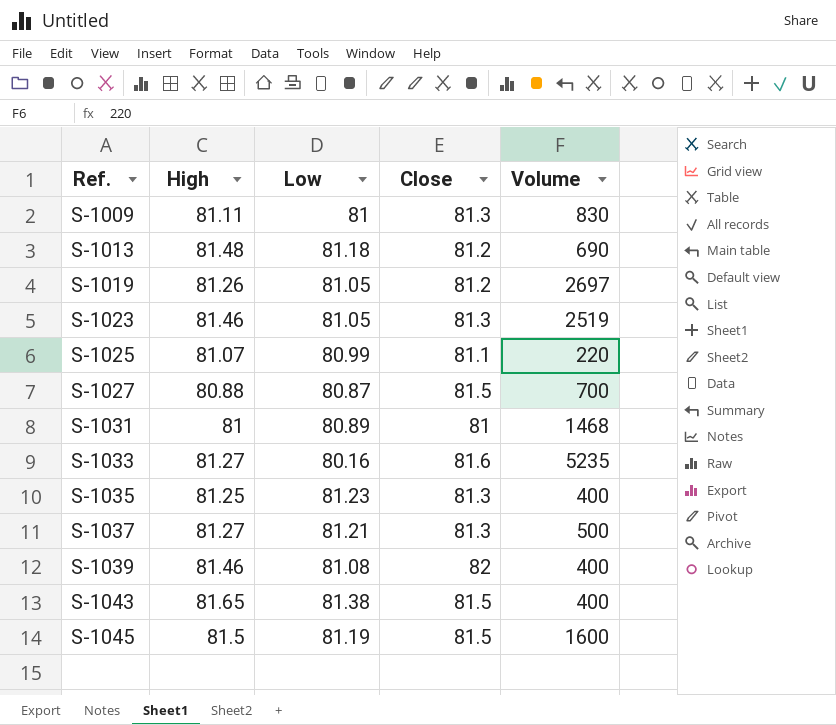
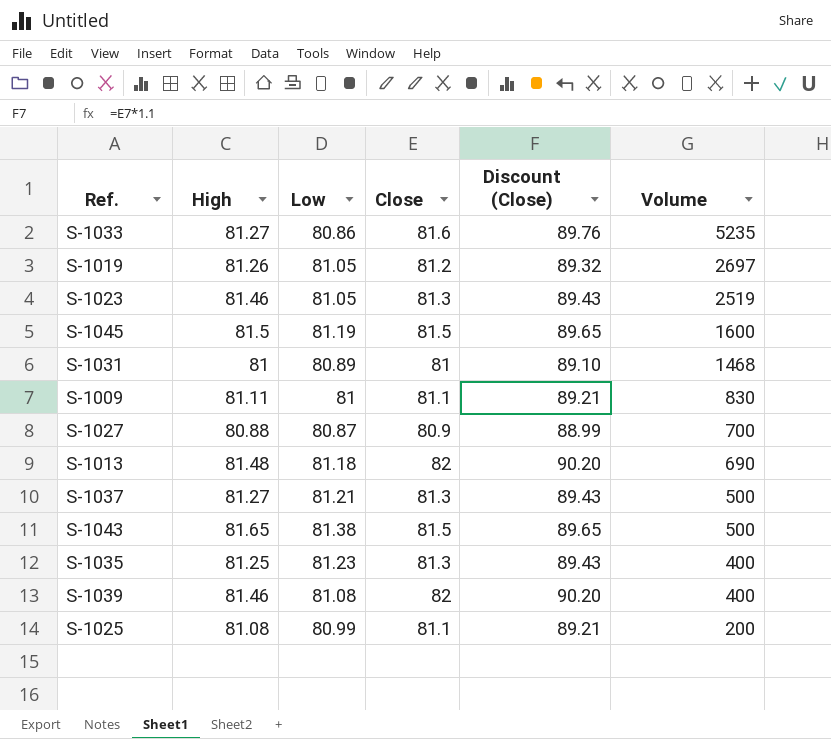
row order: Ref. ascending -> Volume descending
column Discount (Close) | formula: none -> [Close] * 1.1
S-1033 | Low: 80.16 -> 80.86
S-1009 | Close: 81.3 -> 81.1
S-1027 | Close: 81.5 -> 80.9
S-1013 | Close: 81.2 -> 82
S-1043 | Volume: 400 -> 500
S-1025 | High: 81.07 -> 81.08
S-1025 | Volume: 220 -> 200

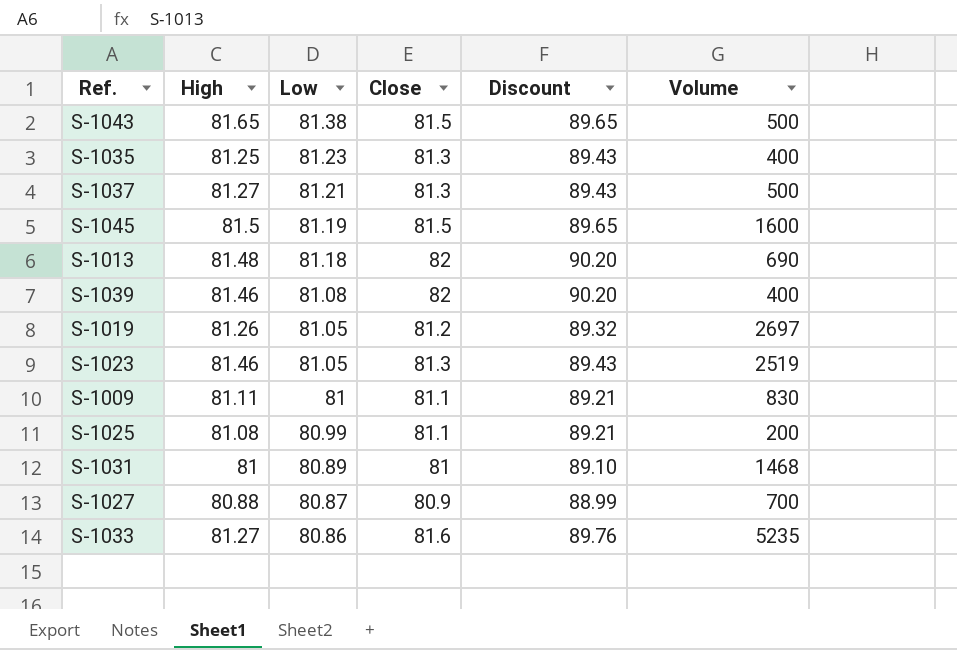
row order: Volume descending -> Low descending
column name: Discount (Close) -> Discount

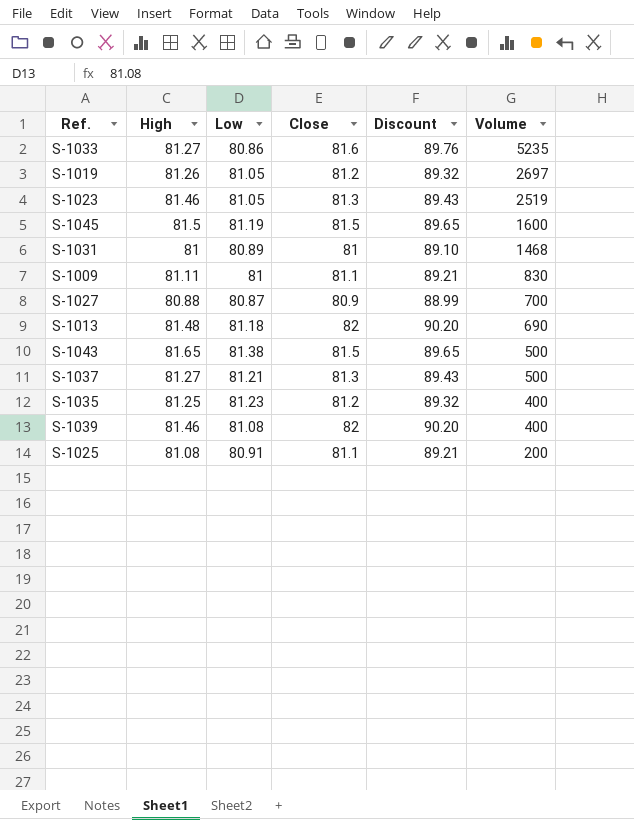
row order: Low descending -> Volume descending
S-1035 | Close: 81.3 -> 81.2
S-1035 | Discount: 89.43 -> 89.32
S-1025 | Low: 80.99 -> 80.91

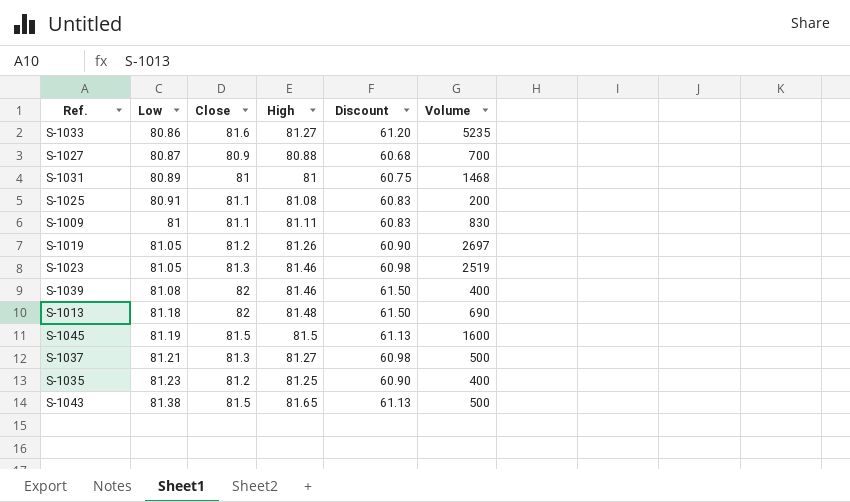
row order: Volume descending -> Low ascending
column High | position: 2 -> 4
column Discount | formula: [Close] * 1.1 -> [Close] * 0.75

